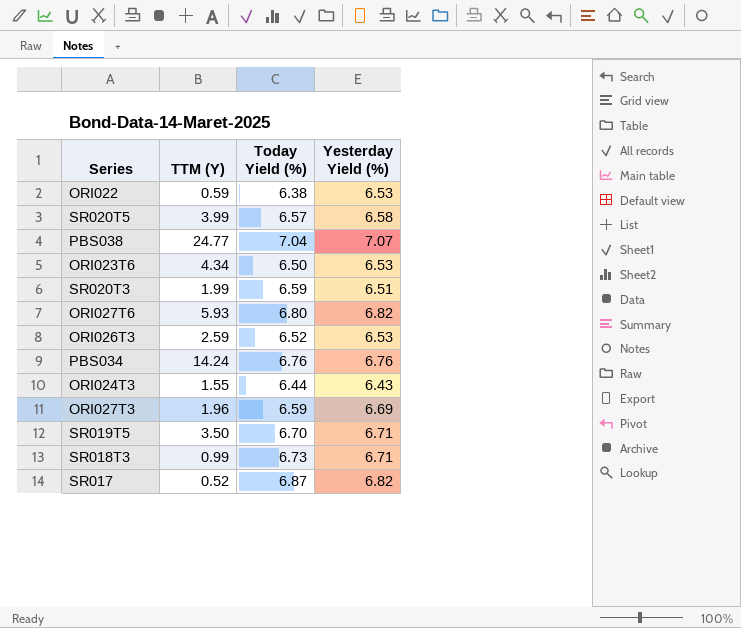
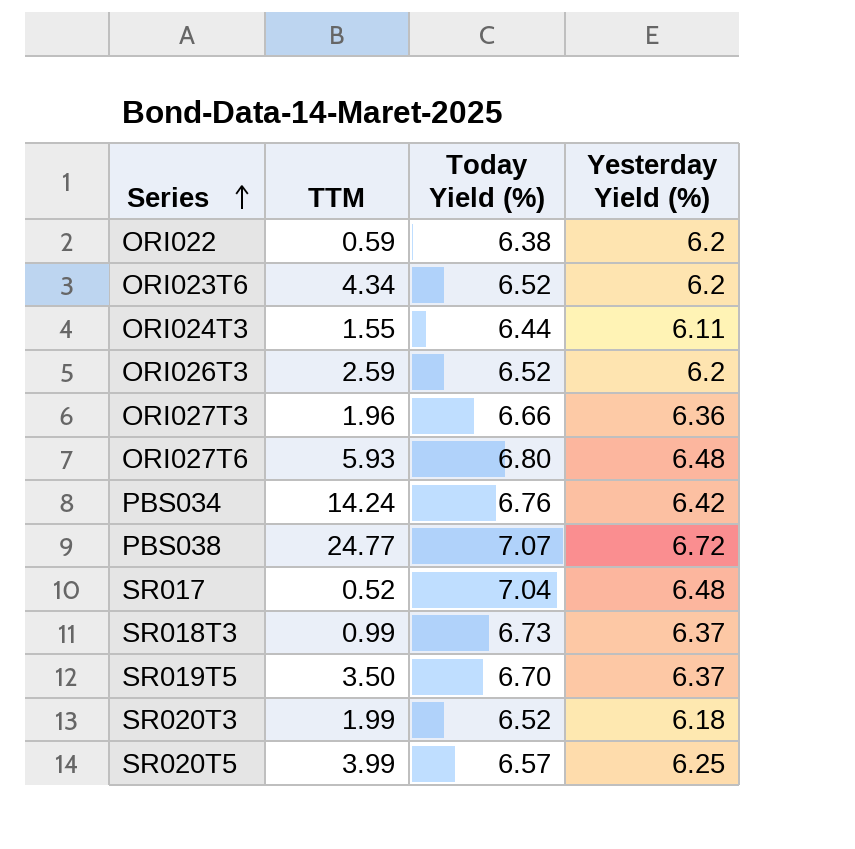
row order: none -> Series ascending
column name: TTM (Y) -> TTM
ORI022 | Yesterday Yield (%): 6.53 -> 6.2
ORI023T6 | Today Yield (%): 6.50 -> 6.52
ORI023T6 | Yesterday Yield (%): 6.53 -> 6.2
ORI024T3 | Yesterday Yield (%): 6.43 -> 6.11
ORI026T3 | Yesterday Yield (%): 6.53 -> 6.2
ORI027T3 | Today Yield (%): 6.59 -> 6.66
ORI027T3 | Yesterday Yield (%): 6.69 -> 6.36
ORI027T6 | Yesterday Yield (%): 6.82 -> 6.48
PBS034 | Yesterday Yield (%): 6.76 -> 6.42
PBS038 | Today Yield (%): 7.04 -> 7.07
PBS038 | Yesterday Yield (%): 7.07 -> 6.72
SR017 | Today Yield (%): 6.87 -> 7.04
SR017 | Yesterday Yield (%): 6.82 -> 6.48
SR018T3 | Yesterday Yield (%): 6.71 -> 6.37
SR019T5 | Yesterday Yield (%): 6.71 -> 6.37
SR020T3 | Today Yield (%): 6.59 -> 6.52
SR020T3 | Yesterday Yield (%): 6.51 -> 6.18
SR020T5 | Yesterday Yield (%): 6.58 -> 6.25

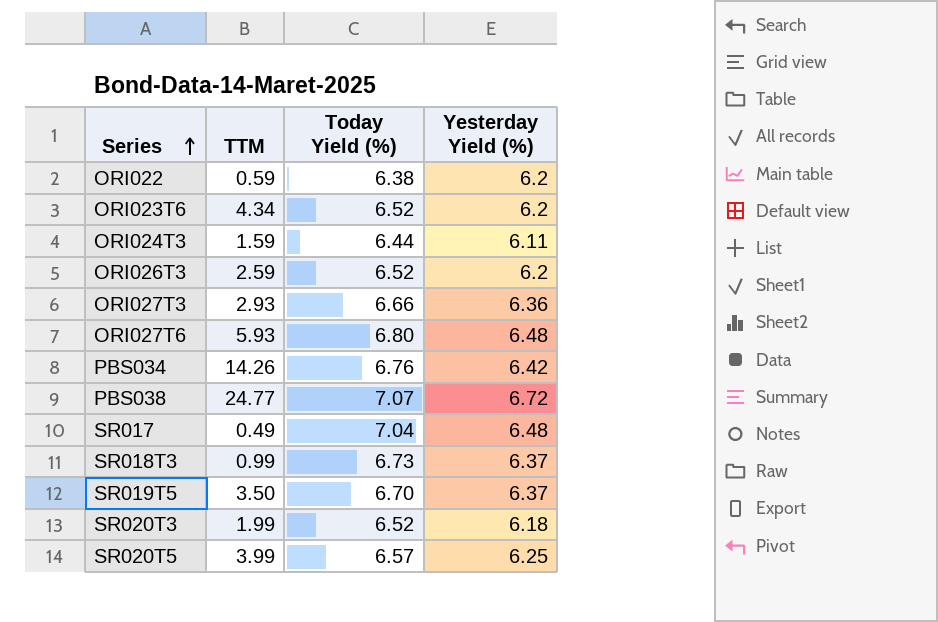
ORI024T3 | TTM: 1.55 -> 1.59
ORI027T3 | TTM: 1.96 -> 2.93
PBS034 | TTM: 14.24 -> 14.26
SR017 | TTM: 0.52 -> 0.49

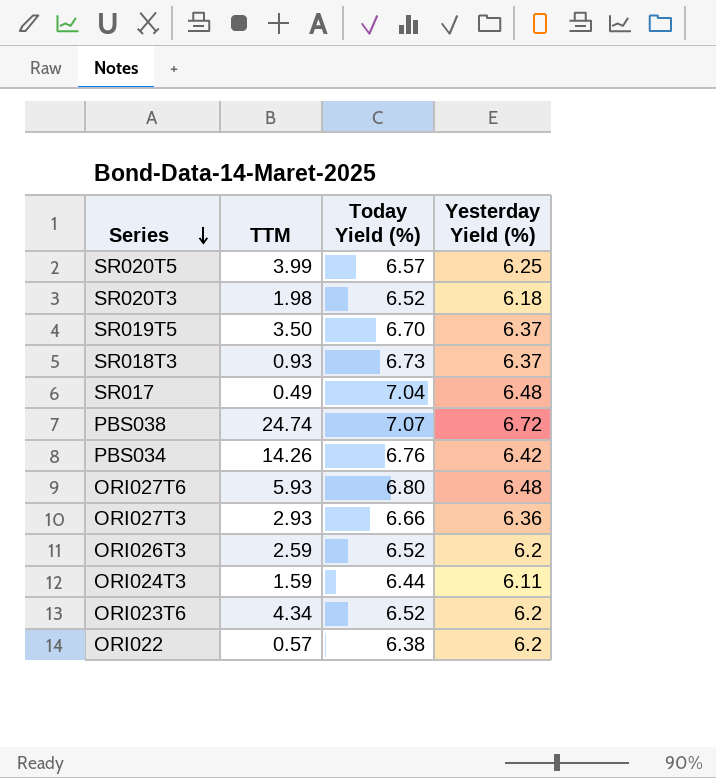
row order: Series ascending -> Series descending
SR020T3 | TTM: 1.99 -> 1.98
SR018T3 | TTM: 0.99 -> 0.93
PBS038 | TTM: 24.77 -> 24.74
ORI022 | TTM: 0.59 -> 0.57

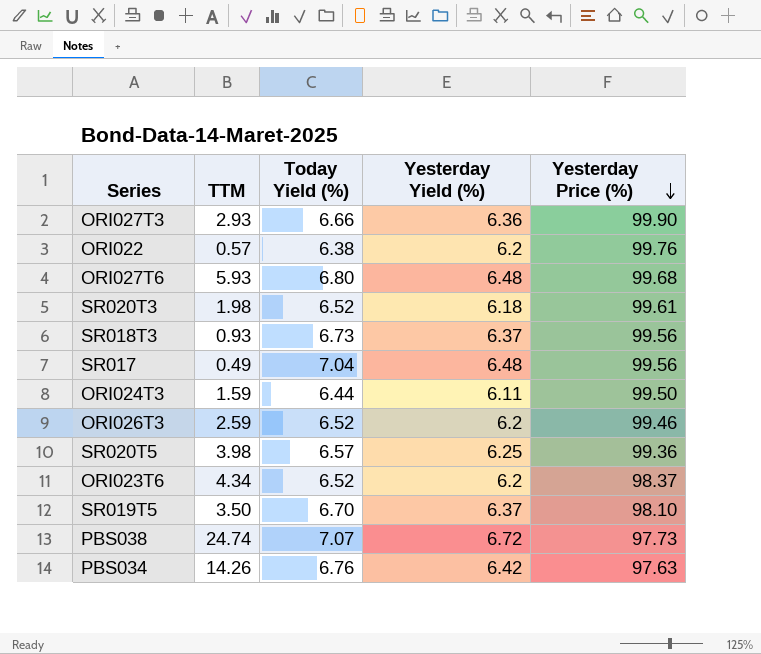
row order: Series descending -> Yesterday Price (%) descending
column Yesterday Price (%) | position: none -> 5
SR020T5 | TTM: 3.99 -> 3.98

